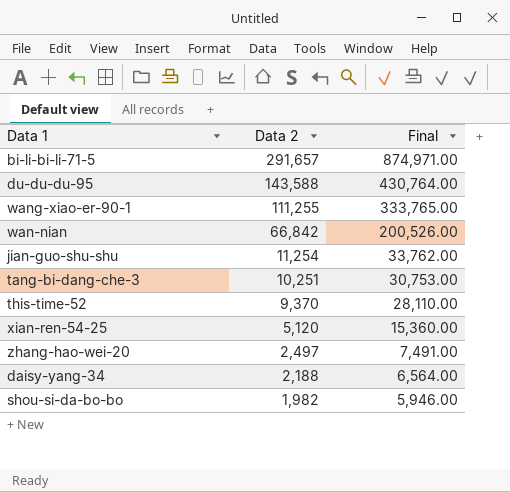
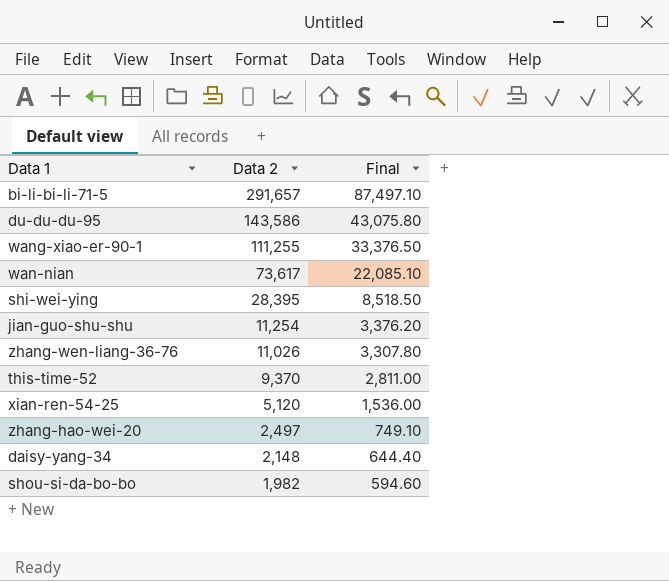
column Final | formula: [Data 2] * 3 -> [Data 2] * 0.3
row tang-bi-dang-che-3: 10,251 | 30,753.00 -> none
du-du-du-95 | Data 2: 143,588 -> 143,586
wan-nian | Data 2: 66,842 -> 73,617
row shi-wei-ying: none -> 28,395 | 8,518.50
row zhang-wen-liang-36-76: none -> 11,026 | 3,307.80
daisy-yang-34 | Data 2: 2,188 -> 2,148

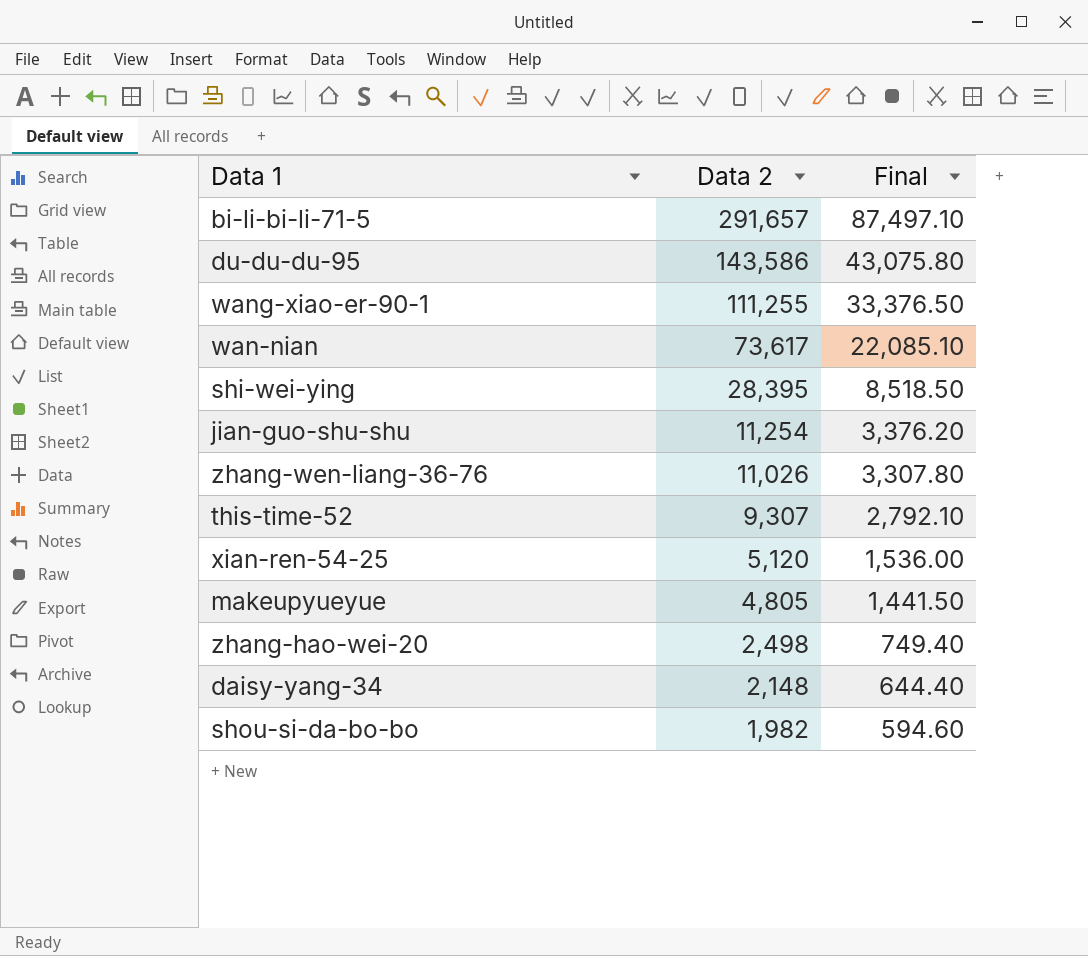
this-time-52 | Data 2: 9,370 -> 9,307
this-time-52 | Final: 2,811.00 -> 2,792.10
row makeupyueyue: none -> 4,805 | 1,441.50
zhang-hao-wei-20 | Data 2: 2,497 -> 2,498
zhang-hao-wei-20 | Final: 749.10 -> 749.40

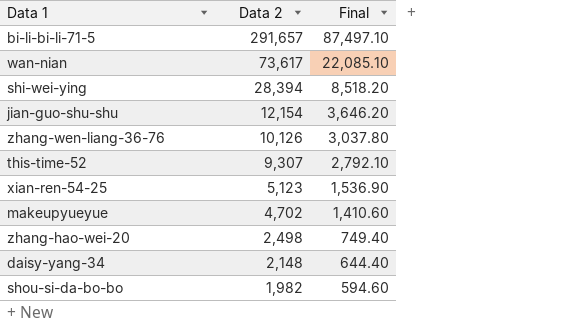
row du-du-du-95: 143,586 | 43,075.80 -> none
row wang-xiao-er-90-1: 111,255 | 33,376.50 -> none
shi-wei-ying | Data 2: 28,395 -> 28,394
shi-wei-ying | Final: 8,518.50 -> 8,518.20
jian-guo-shu-shu | Data 2: 11,254 -> 12,154
jian-guo-shu-shu | Final: 3,376.20 -> 3,646.20
zhang-wen-liang-36-76 | Data 2: 11,026 -> 10,126
zhang-wen-liang-36-76 | Final: 3,307.80 -> 3,037.80
xian-ren-54-25 | Data 2: 5,120 -> 5,123
xian-ren-54-25 | Final: 1,536.00 -> 1,536.90
makeupyueyue | Data 2: 4,805 -> 4,702
makeupyueyue | Final: 1,441.50 -> 1,410.60

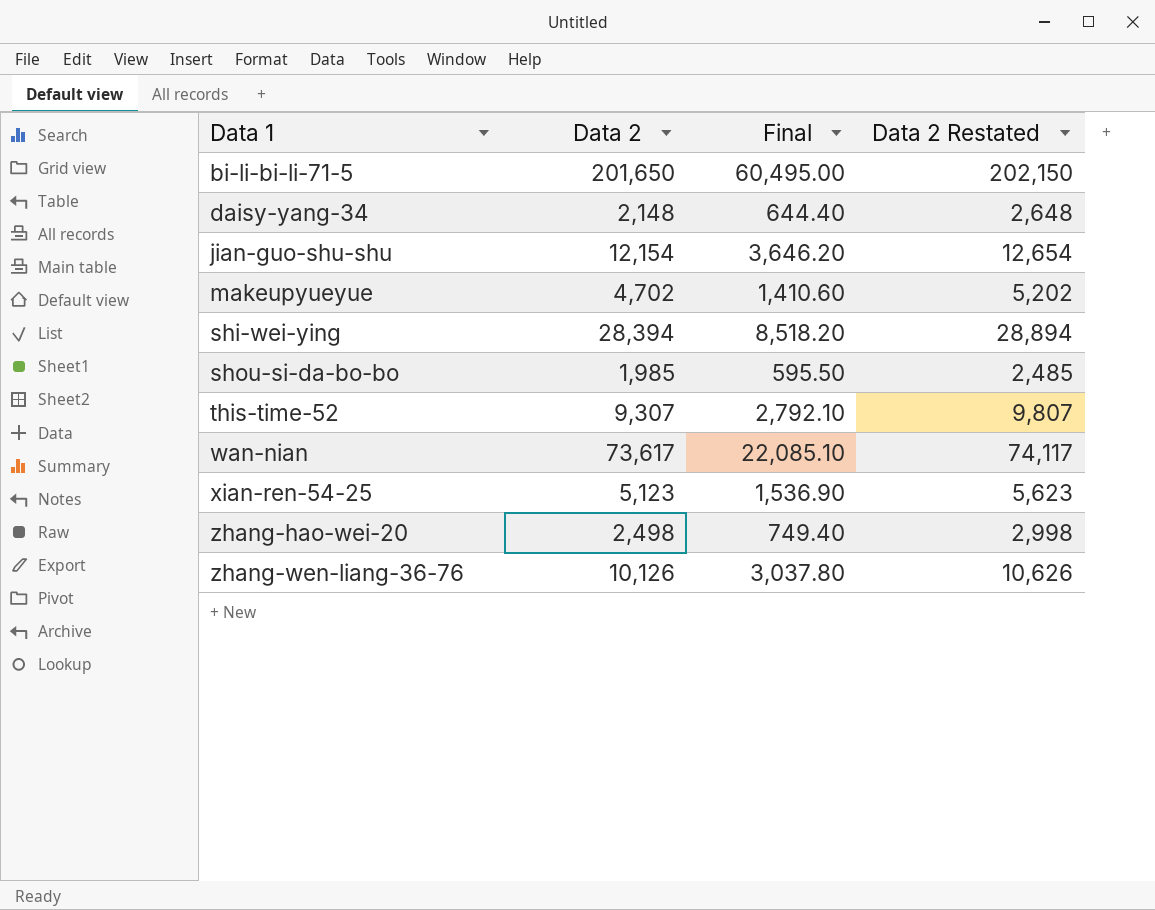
row order: Data 2 descending -> Data 1 ascending
column Data 2 Restated | formula: none -> [Data 2] + 500
bi-li-bi-li-71-5 | Data 2: 291,657 -> 201,650
bi-li-bi-li-71-5 | Final: 87,497.10 -> 60,495.00
shou-si-da-bo-bo | Data 2: 1,982 -> 1,985
shou-si-da-bo-bo | Final: 594.60 -> 595.50

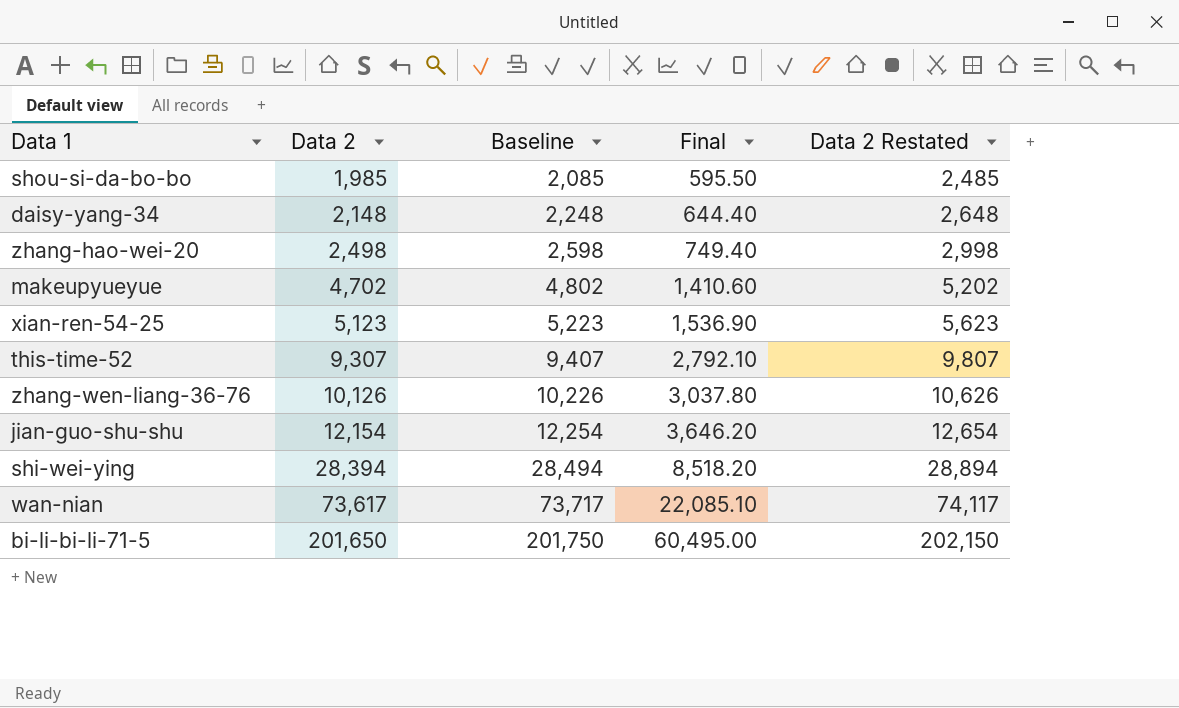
row order: Data 1 ascending -> Data 2 ascending
column Baseline | formula: none -> [Data 2] + 100

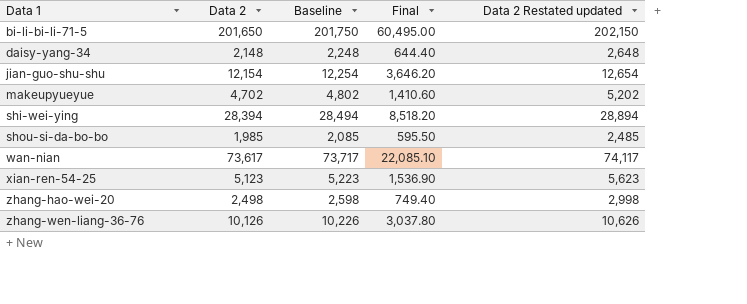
row order: Data 2 ascending -> Data 1 ascending
column name: Data 2 Restated -> Data 2 Restated updated
row this-time-52: 9,307 | 9,407 | 2,792.10 | 9,807 -> none

